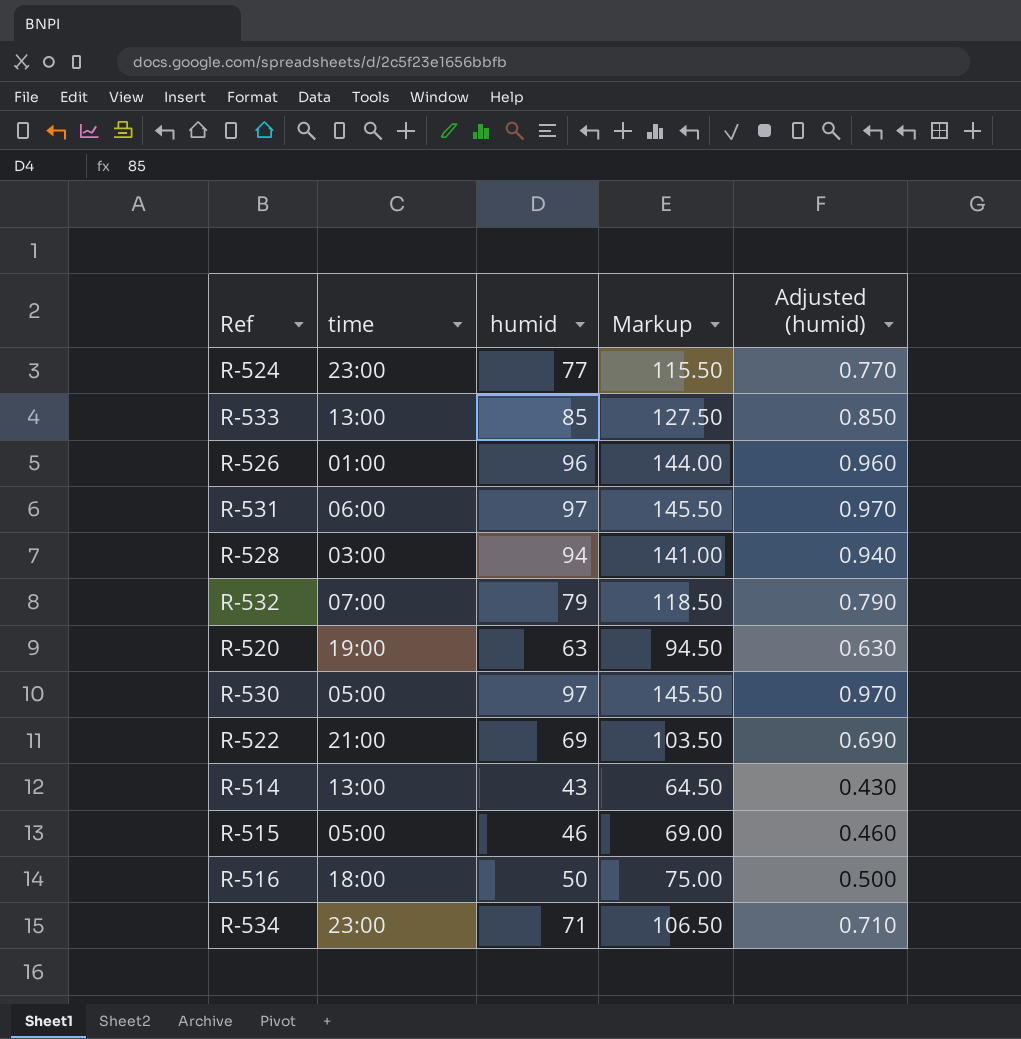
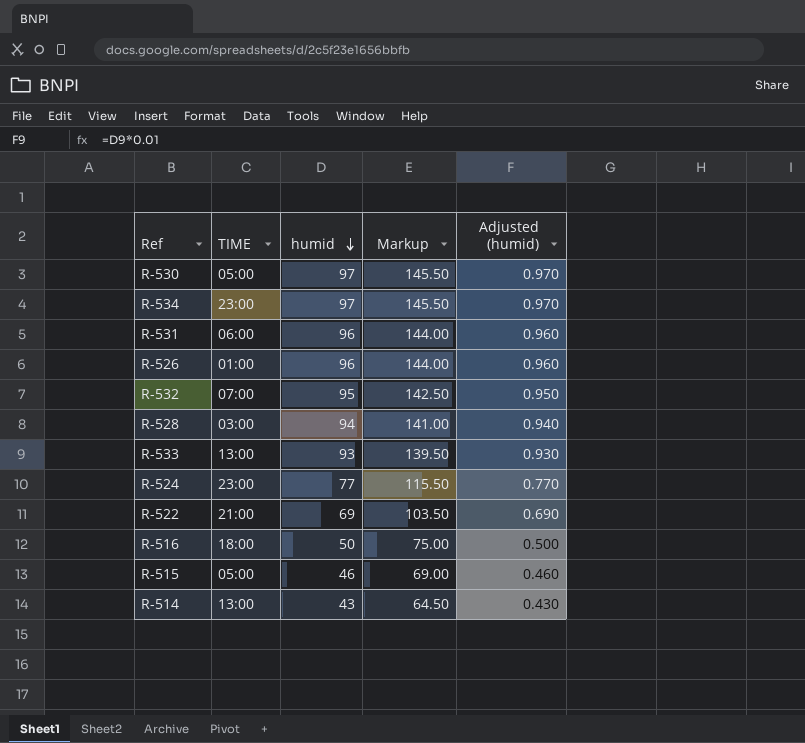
row order: none -> humid descending
column name: time -> TIME
row R-520: 19:00 | 63 | 94.50 | 0.630 -> none
R-534 | humid: 71 -> 97
R-534 | Markup: 106.50 -> 145.50
R-534 | Adjusted (humid): 0.710 -> 0.970
R-531 | humid: 97 -> 96
R-531 | Markup: 145.50 -> 144.00
R-531 | Adjusted (humid): 0.970 -> 0.960
R-532 | humid: 79 -> 95
R-532 | Markup: 118.50 -> 142.50
R-532 | Adjusted (humid): 0.790 -> 0.950
R-533 | humid: 85 -> 93
R-533 | Markup: 127.50 -> 139.50
R-533 | Adjusted (humid): 0.850 -> 0.930

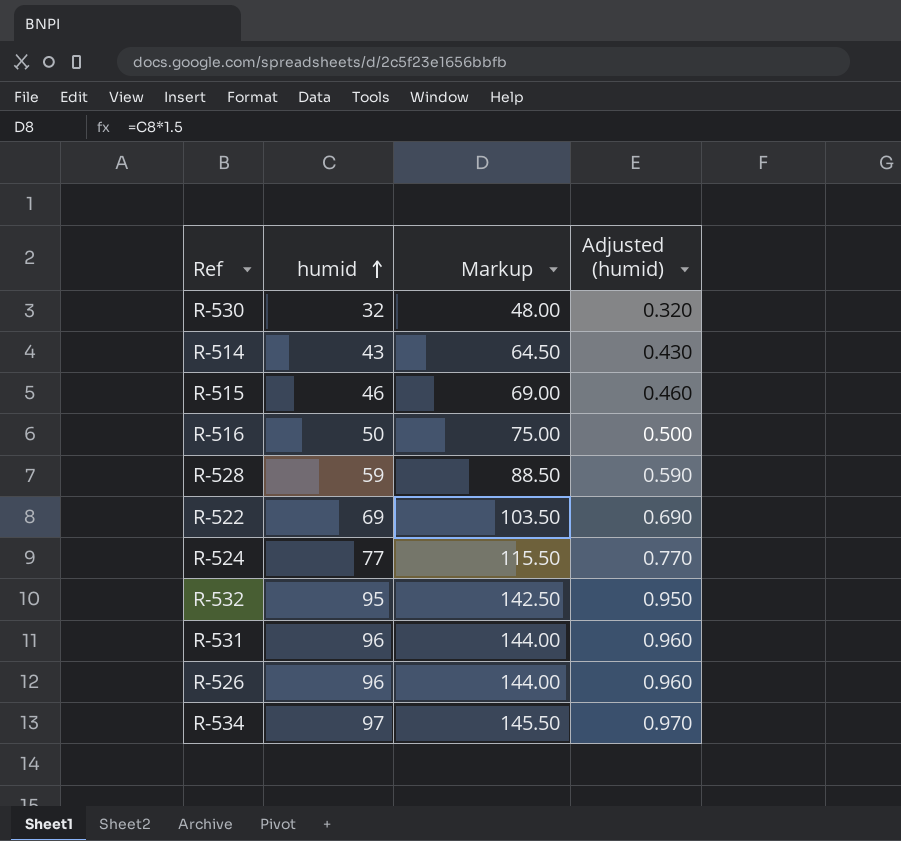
row order: humid descending -> humid ascending
column TIME | position: 2 -> none
row R-533: 13:00 | 93 | 139.50 | 0.930 -> none
R-530 | humid: 97 -> 32
R-530 | Markup: 145.50 -> 48.00
R-530 | Adjusted (humid): 0.970 -> 0.320
R-528 | humid: 94 -> 59
R-528 | Markup: 141.00 -> 88.50
R-528 | Adjusted (humid): 0.940 -> 0.590

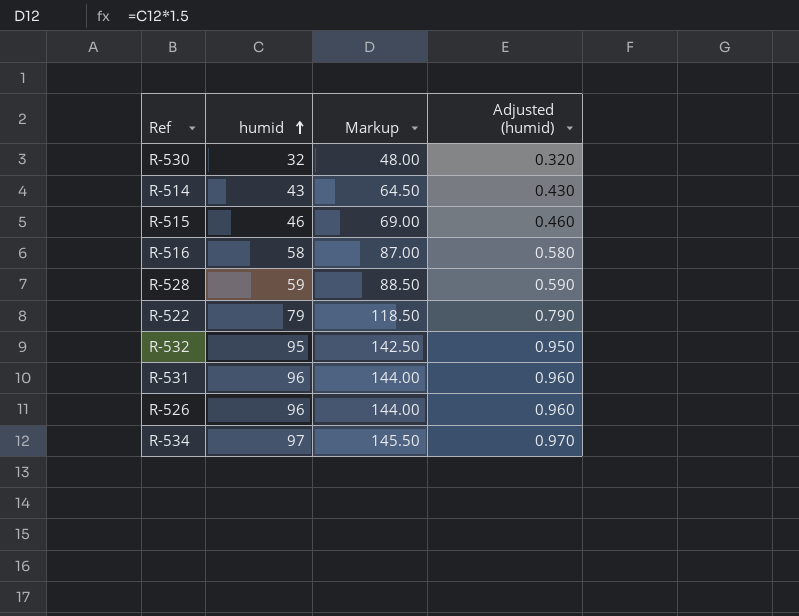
row R-524: 77 | 115.50 | 0.770 -> none
R-516 | humid: 50 -> 58
R-516 | Markup: 75.00 -> 87.00
R-516 | Adjusted (humid): 0.500 -> 0.580
R-522 | humid: 69 -> 79
R-522 | Markup: 103.50 -> 118.50
R-522 | Adjusted (humid): 0.690 -> 0.790

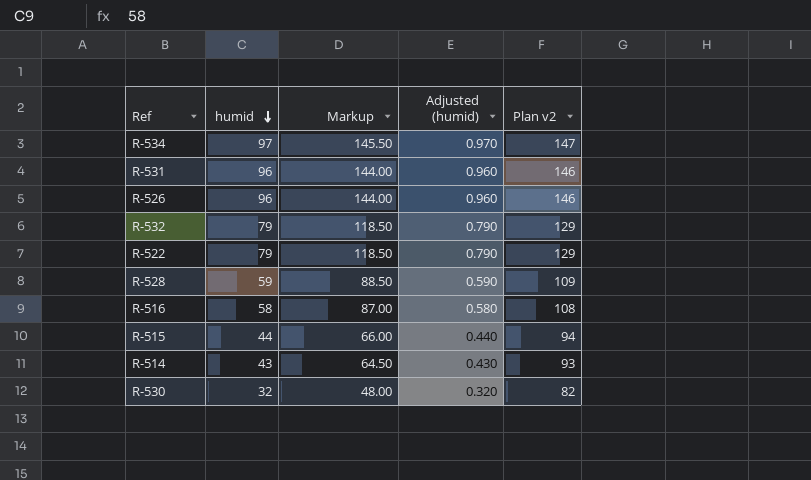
row order: humid ascending -> humid descending
column Plan v2 | formula: none -> [humid] + 50
R-532 | humid: 95 -> 79
R-532 | Markup: 142.50 -> 118.50
R-532 | Adjusted (humid): 0.950 -> 0.790
R-515 | humid: 46 -> 44
R-515 | Markup: 69.00 -> 66.00
R-515 | Adjusted (humid): 0.460 -> 0.440

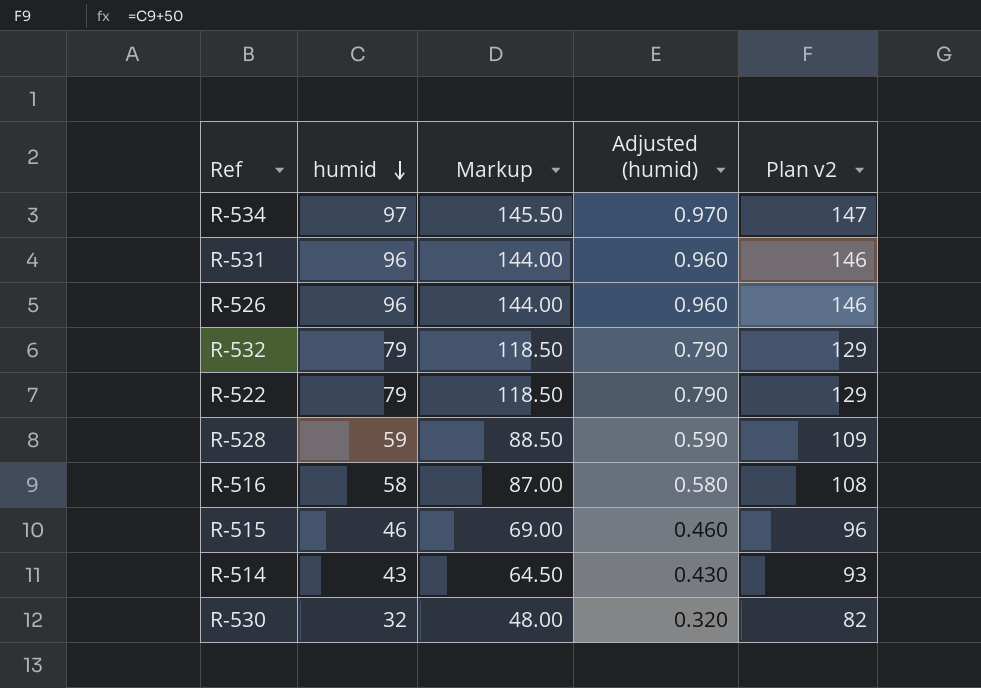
R-515 | humid: 44 -> 46
R-515 | Markup: 66.00 -> 69.00
R-515 | Adjusted (humid): 0.440 -> 0.460
R-515 | Plan v2: 94 -> 96

